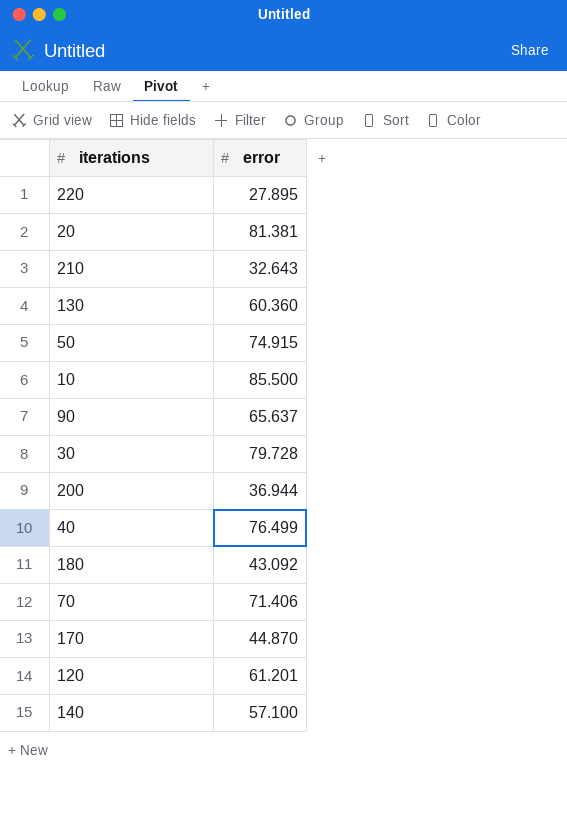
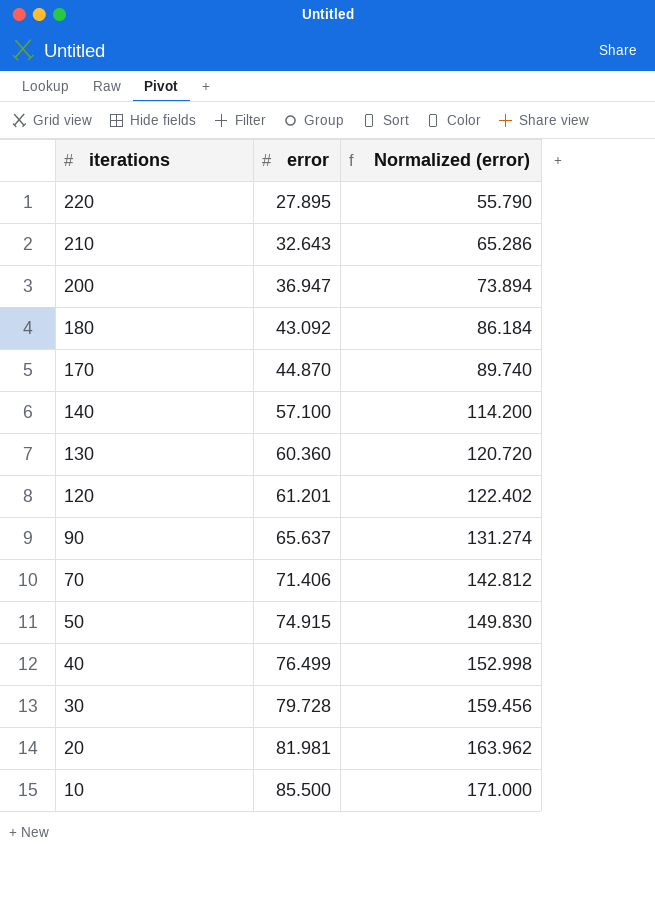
row order: none -> iterations descending
column Normalized (error) | formula: none -> [error] * 2
200 | error: 36.944 -> 36.947
20 | error: 81.381 -> 81.981

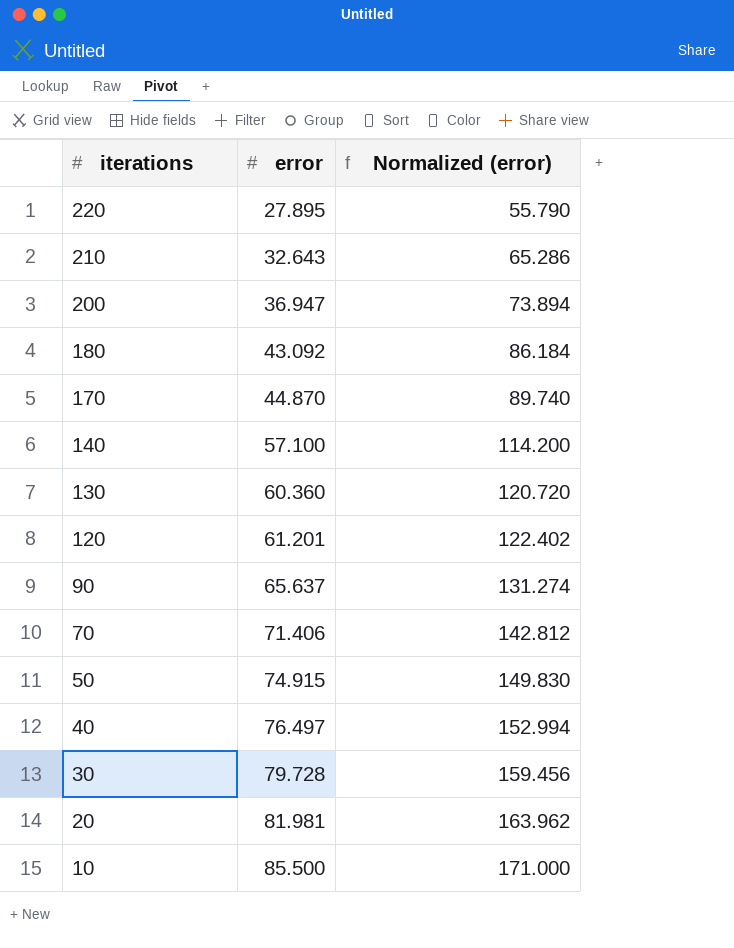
40 | error: 76.499 -> 76.497
40 | Normalized (error): 152.998 -> 152.994

